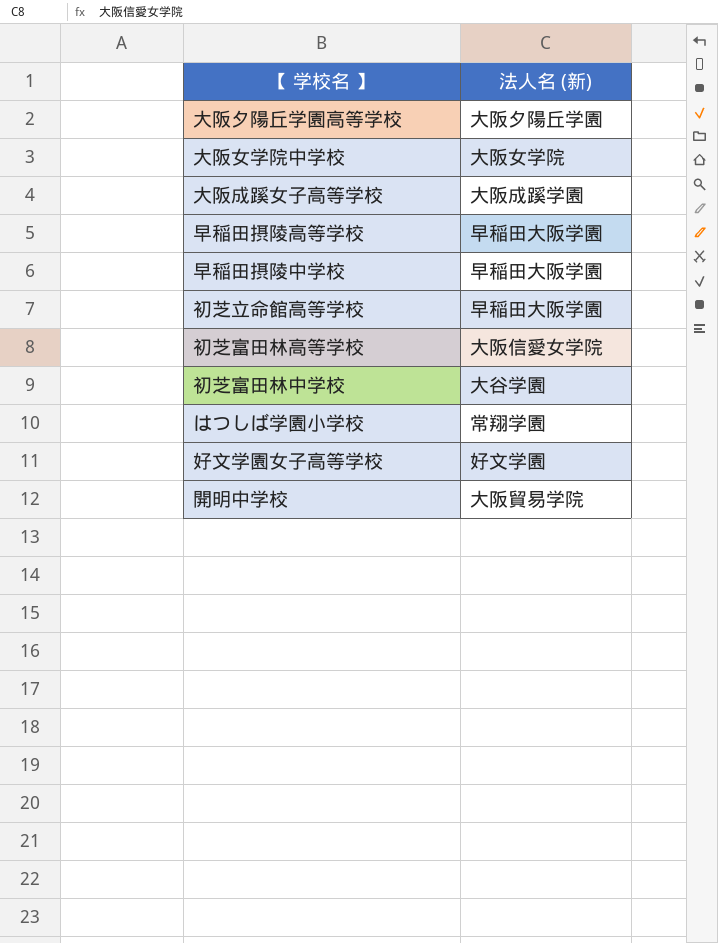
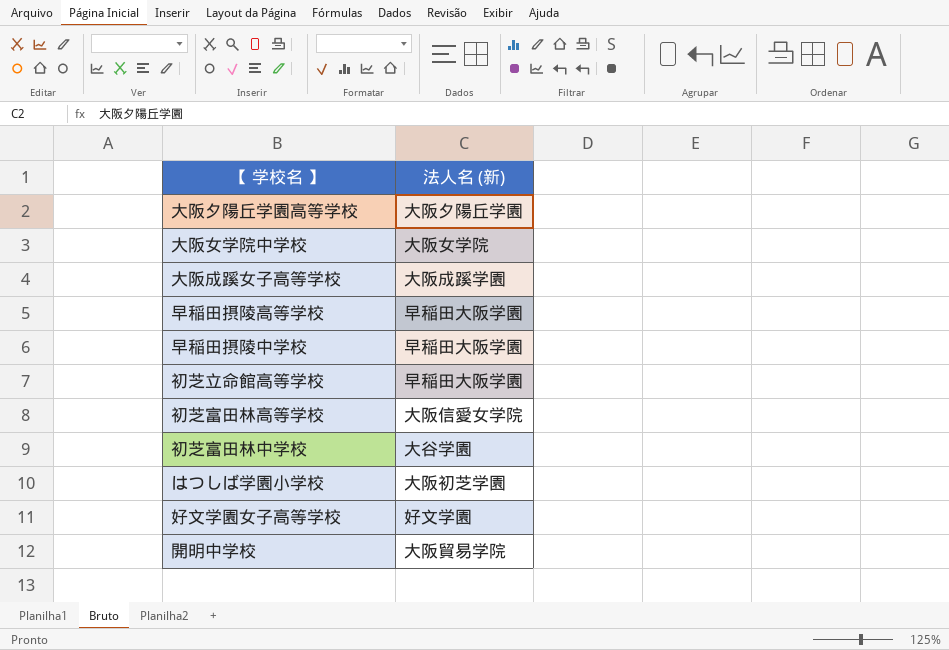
はつしば学園小学校 | 法人名 (新): 常翔学園 -> 大阪初芝学園

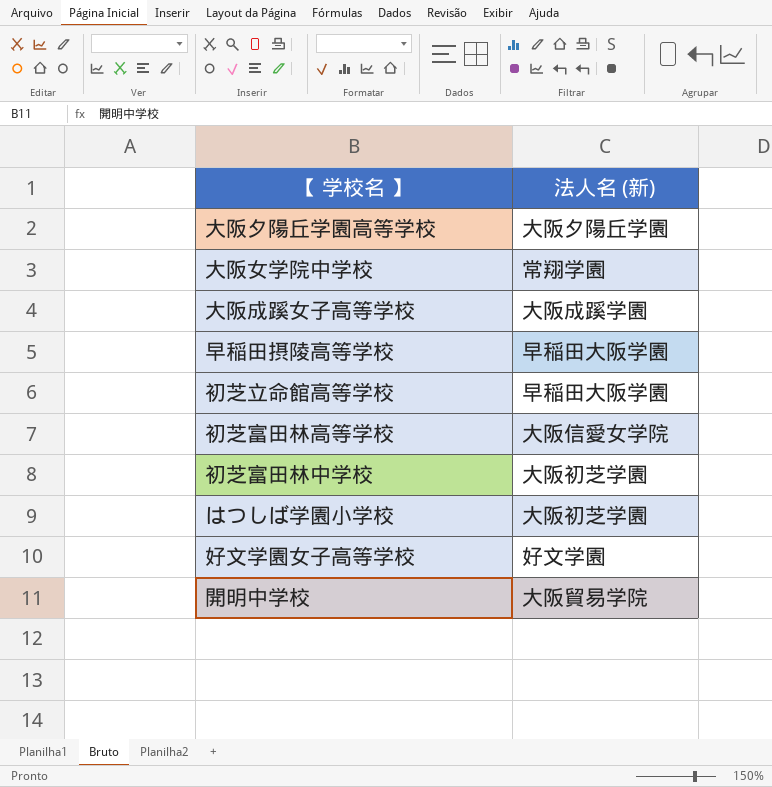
row 早稲田摂陵中学校: 早稲田大阪学園 -> none
大阪女学院中学校 | 法人名 (新): 大阪女学院 -> 常翔学園
初芝富田林中学校 | 法人名 (新): 大谷学園 -> 大阪初芝学園

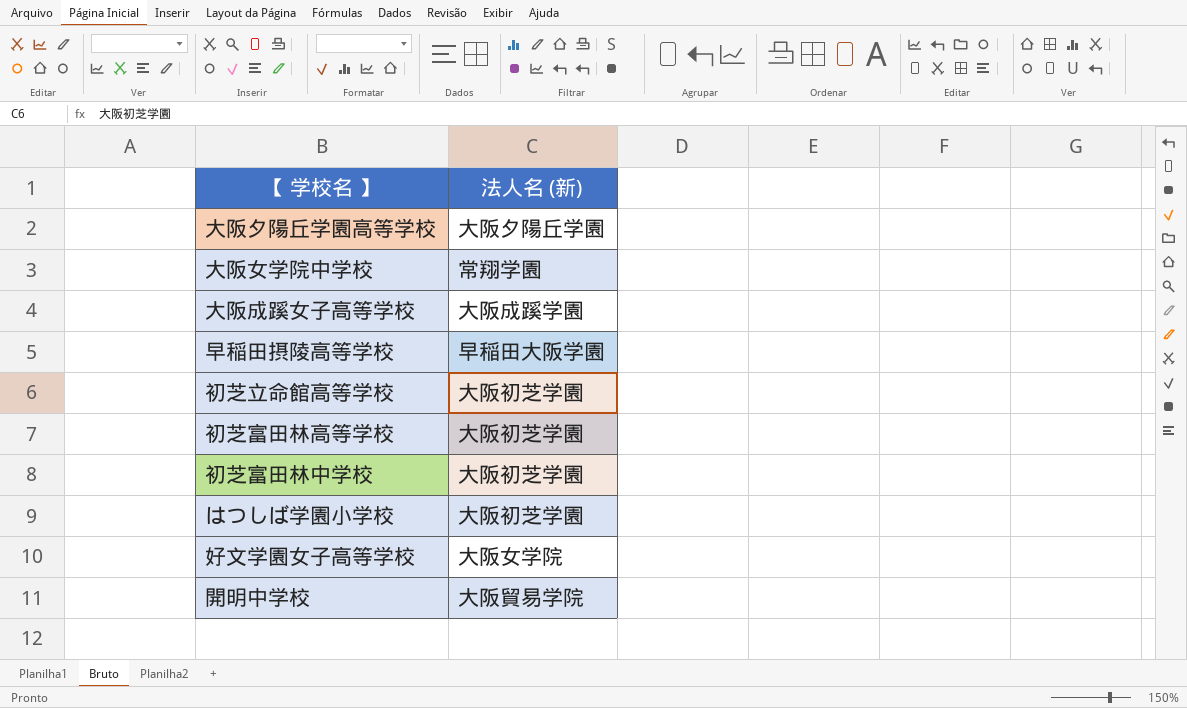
初芝立命館高等学校 | 法人名 (新): 早稲田大阪学園 -> 大阪初芝学園
初芝富田林高等学校 | 法人名 (新): 大阪信愛女学院 -> 大阪初芝学園
好文学園女子高等学校 | 法人名 (新): 好文学園 -> 大阪女学院

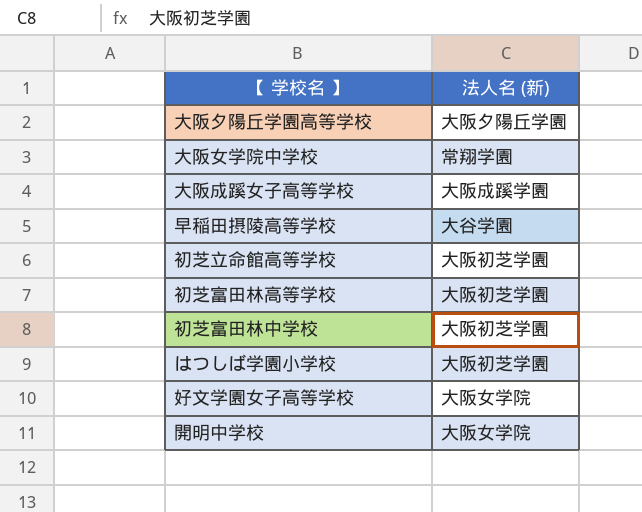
早稲田摂陵高等学校 | 法人名 (新): 早稲田大阪学園 -> 大谷学園
開明中学校 | 法人名 (新): 大阪貿易学院 -> 大阪女学院

